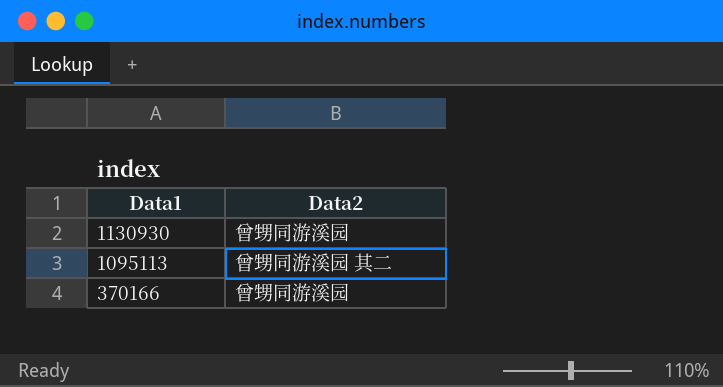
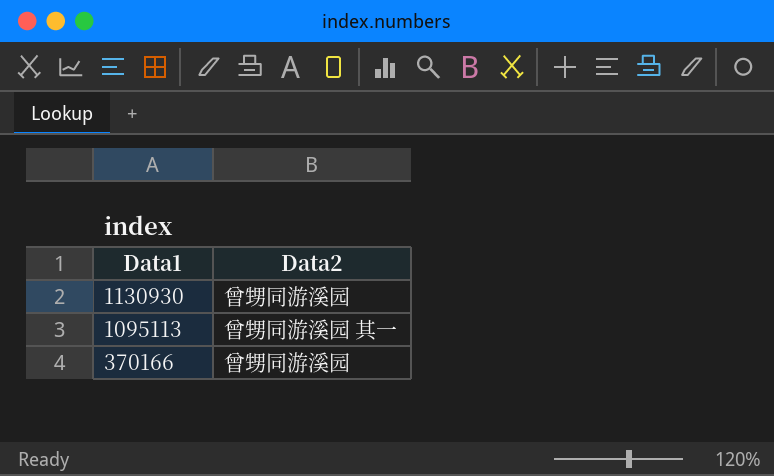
1095113 | Data2: 曾甥同游溪园 其二 -> 曾甥同游溪园 其一

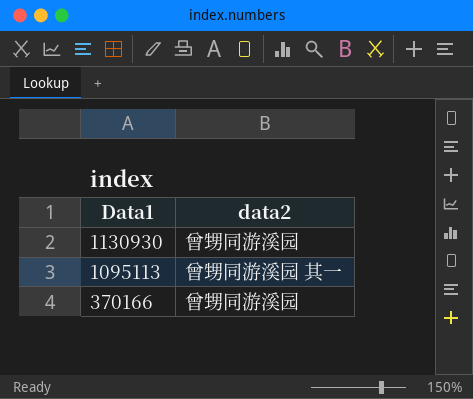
column name: Data2 -> data2

